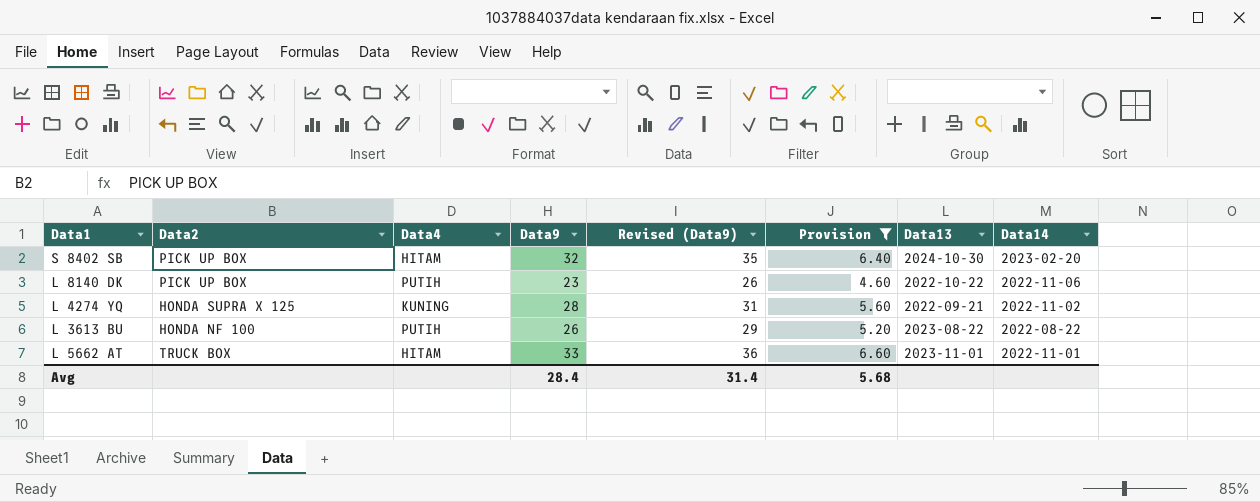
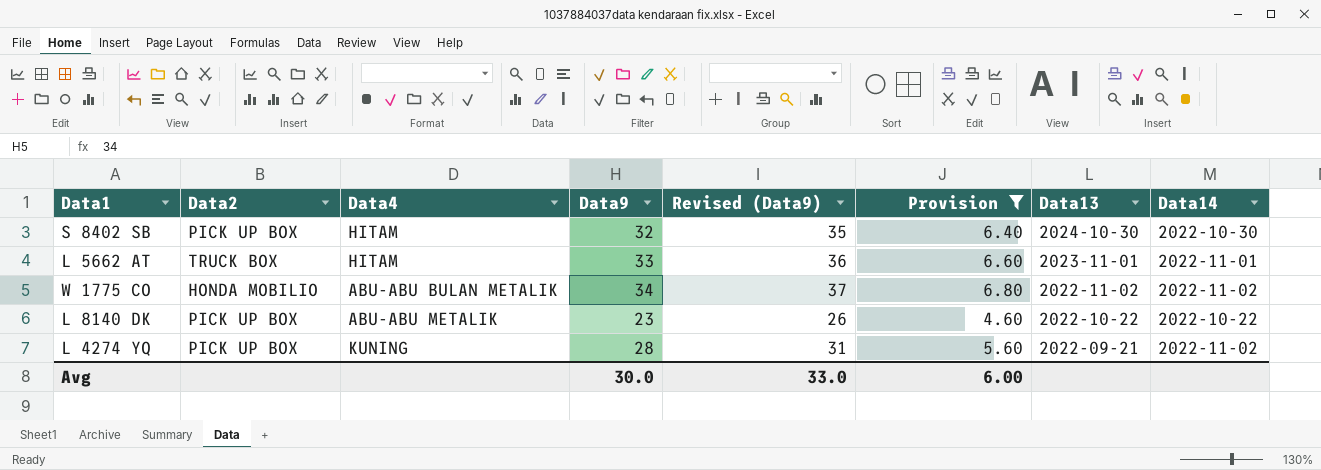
row order: none -> Data13 descending
row L 3613 BU: HONDA NF 100 | PUTIH | 26 | 29 | 5.20 | 2023-08-22 | 2022-08-22 -> none
S 8402 SB | Data14: 2023-02-20 -> 2022-10-30
row W 1775 CO: none -> HONDA MOBILIO | ABU-ABU BULAN METALIK | 34 | 37 | 6.80 | 2022-11-02 | 2022-11-02
L 8140 DK | Data4: PUTIH -> ABU-ABU METALIK
L 8140 DK | Data14: 2022-11-06 -> 2022-10-22
L 4274 YQ | Data2: HONDA SUPRA X 125 -> PICK UP BOX
Avg | Data9: 28.4 -> 30.0
Avg | Revised (Data9): 31.4 -> 33.0
Avg | Provision: 5.68 -> 6.00

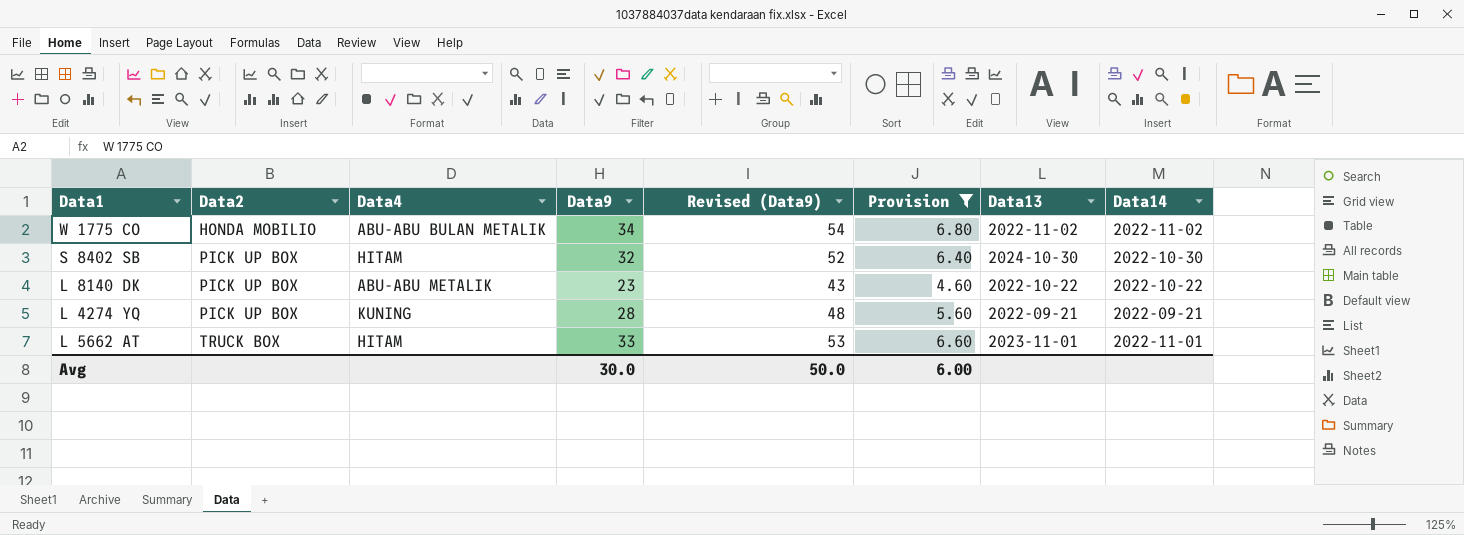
row order: Data13 descending -> Data2 ascending
column Revised (Data9) | formula: [Data9] + 3 -> [Data9] + 20
L 4274 YQ | Data14: 2022-11-02 -> 2022-09-21
Avg | Revised (Data9): 33.0 -> 50.0

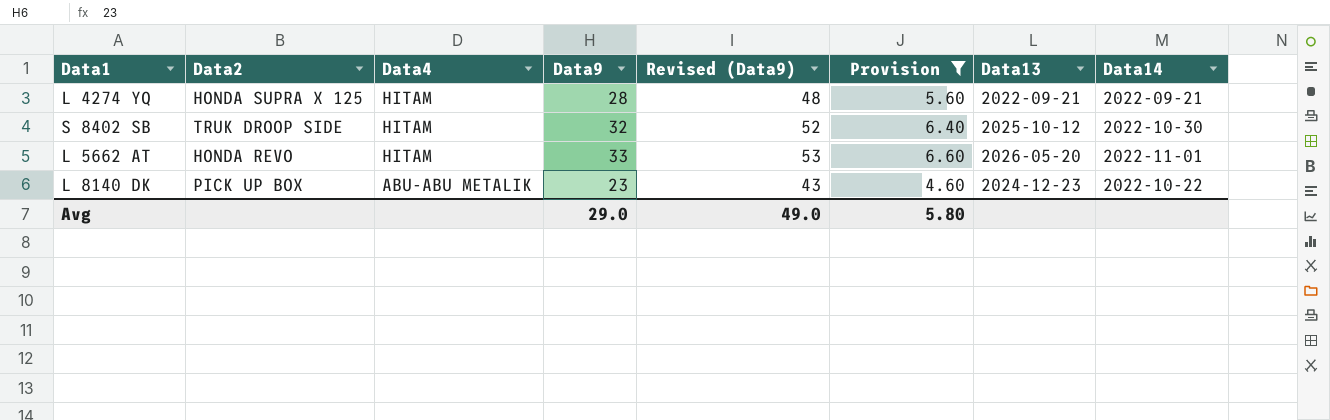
row order: Data2 ascending -> Data4 descending
row W 1775 CO: HONDA MOBILIO | ABU-ABU BULAN METALIK | 34 | 54 | 6.80 | 2022-11-02 | 2022-11-02 -> none
L 4274 YQ | Data2: PICK UP BOX -> HONDA SUPRA X 125
L 4274 YQ | Data4: KUNING -> HITAM
S 8402 SB | Data2: PICK UP BOX -> TRUK DROOP SIDE
S 8402 SB | Data13: 2024-10-30 -> 2025-10-12
L 5662 AT | Data2: TRUCK BOX -> HONDA REVO
L 5662 AT | Data13: 2023-11-01 -> 2026-05-20
L 8140 DK | Data13: 2022-10-22 -> 2024-12-23
Avg | Data9: 30.0 -> 29.0
Avg | Revised (Data9): 50.0 -> 49.0
Avg | Provision: 6.00 -> 5.80

